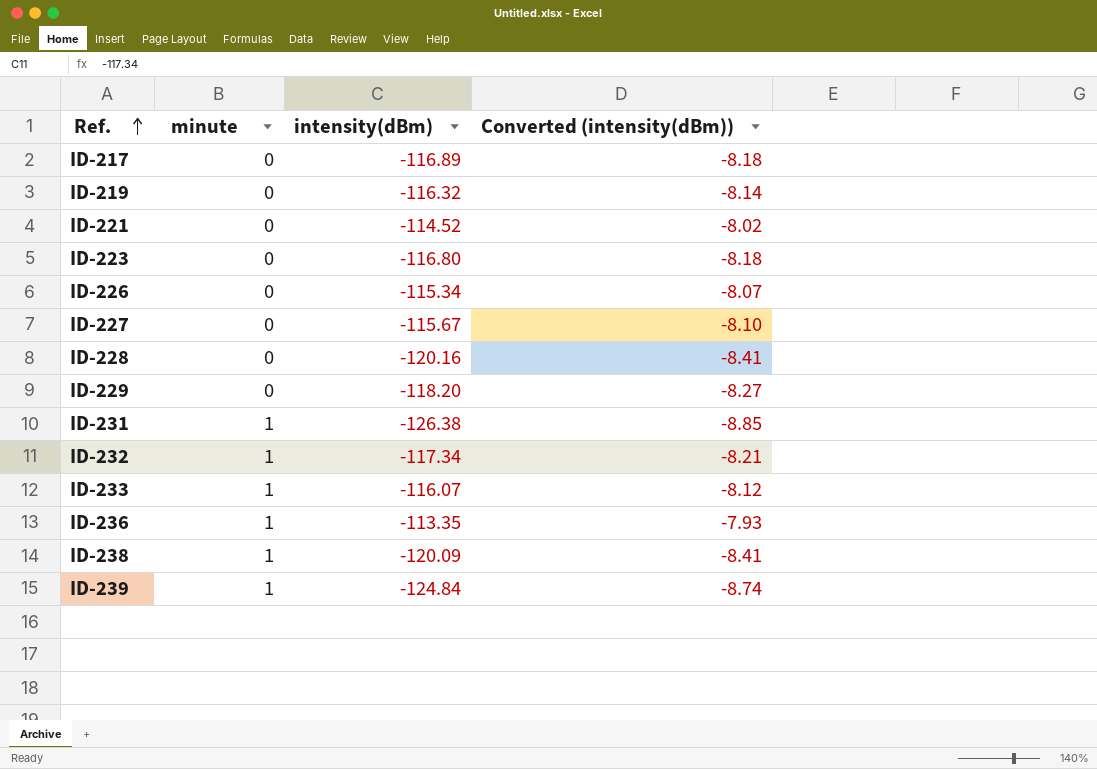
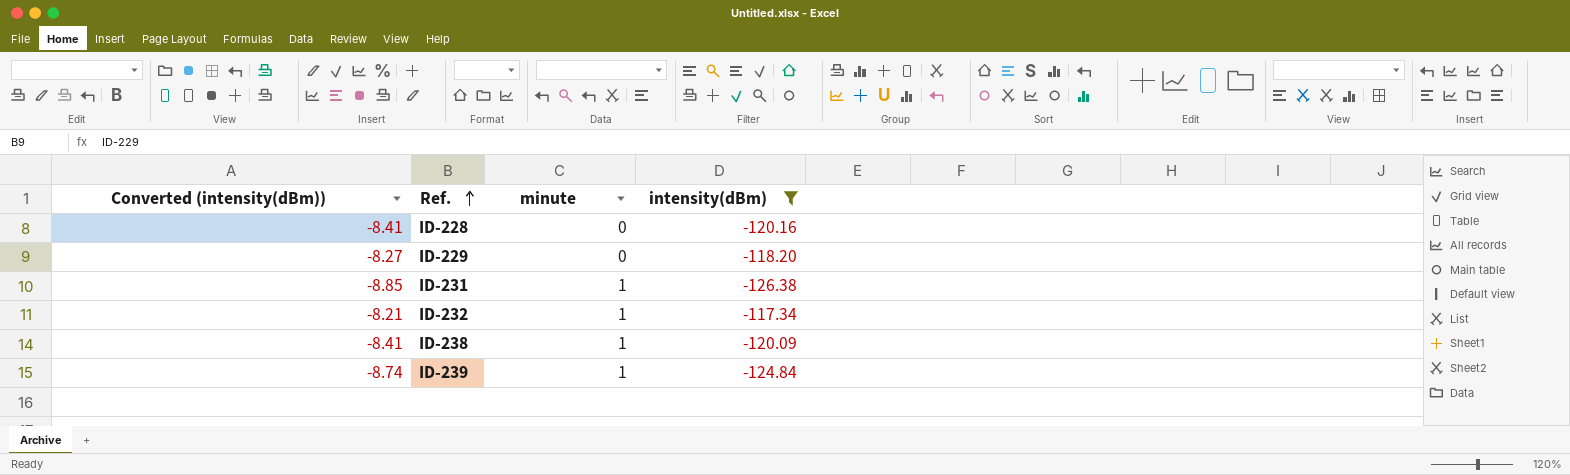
filter: none -> intensity(dBm) <= -117.34
column Converted (intensity(dBm)) | position: 4 -> 1

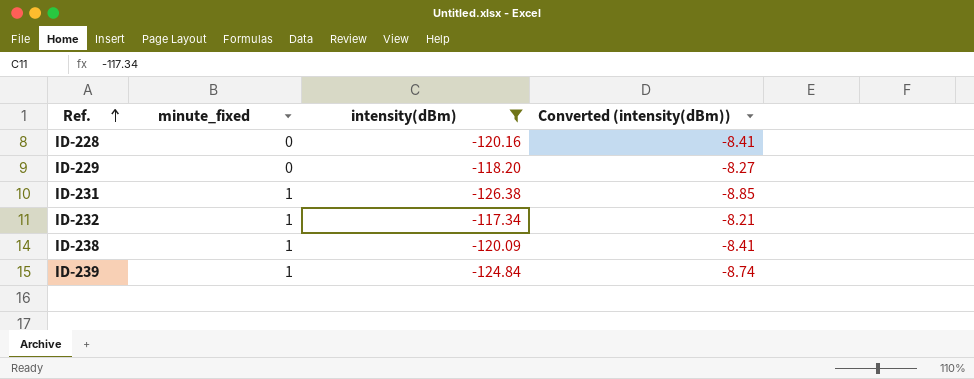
column name: minute -> minute_fixed
column Converted (intensity(dBm)) | position: 1 -> 4

